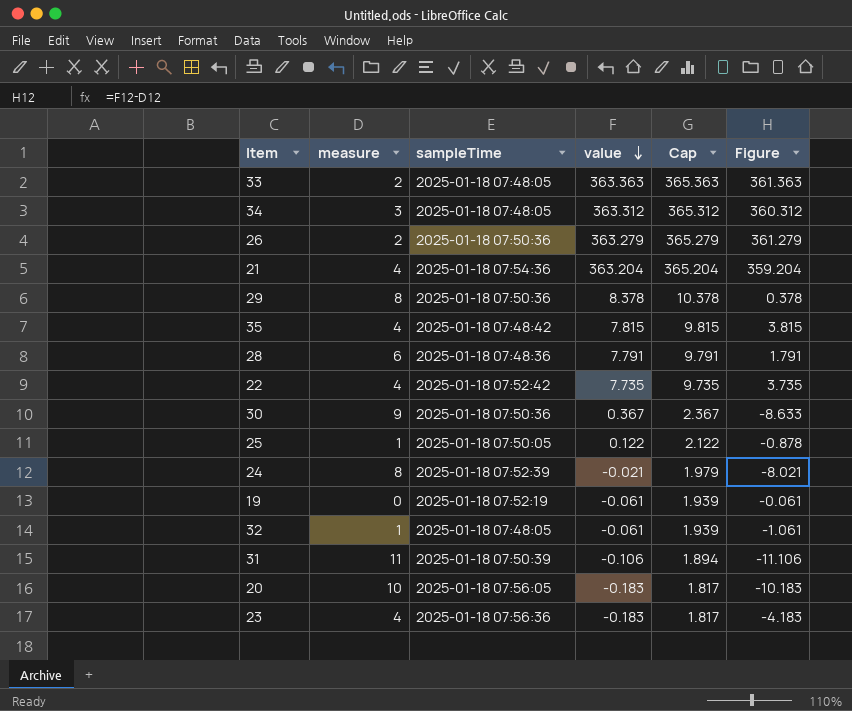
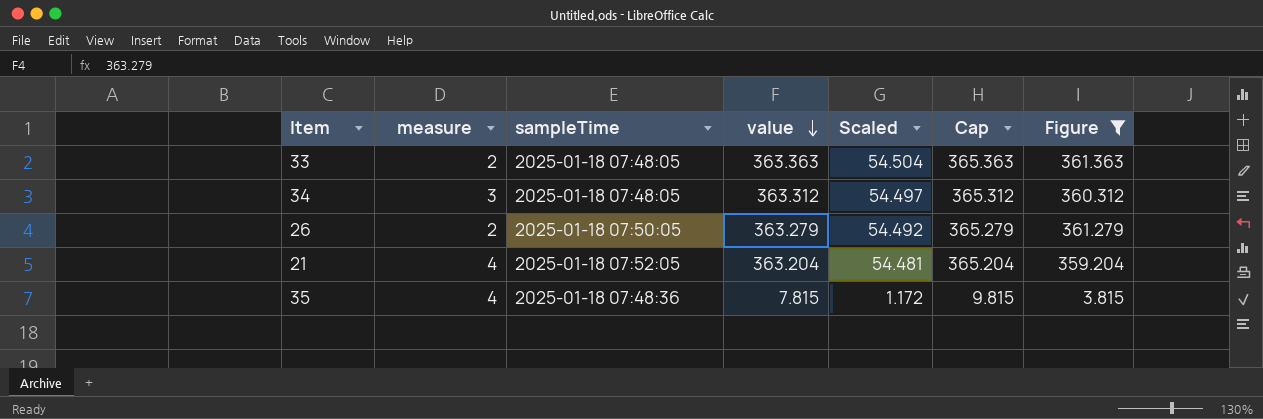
filter: none -> Figure >= 3.815
column Scaled | formula: none -> [value] * 0.15
26 | sampleTime: 2025-01-18 07:50:36 -> 2025-01-18 07:50:05
21 | sampleTime: 2025-01-18 07:54:36 -> 2025-01-18 07:52:05
35 | sampleTime: 2025-01-18 07:48:42 -> 2025-01-18 07:48:36

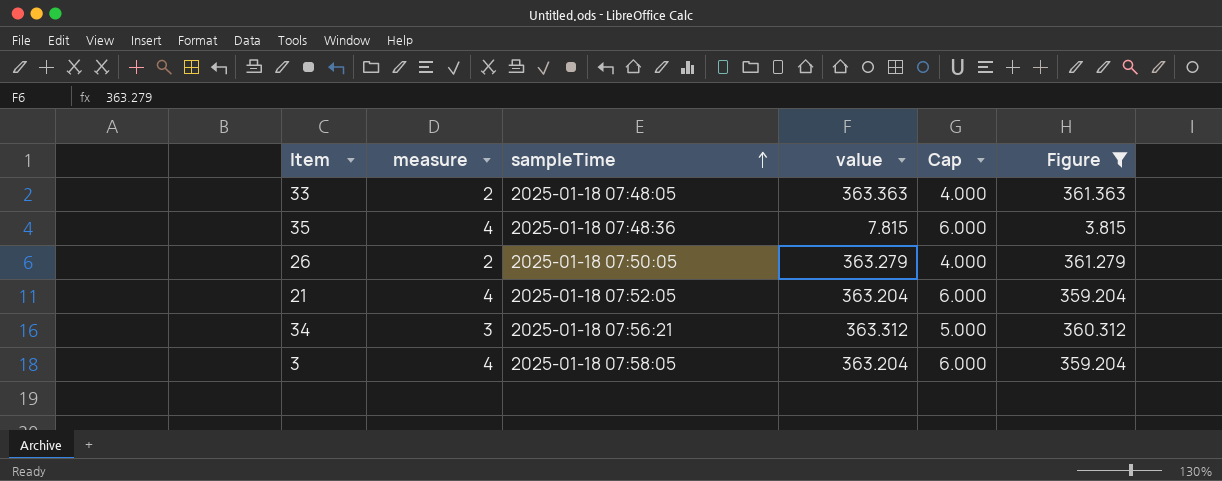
row order: value descending -> sampleTime ascending
column Scaled | formula: [value] * 0.15 -> none
column Cap | formula: [value] + 2 -> [measure] + 2
34 | sampleTime: 2025-01-18 07:48:05 -> 2025-01-18 07:56:21
row 3: none -> 4 | 2025-01-18 07:58:05 | 363.204 | 6.000 | 359.204

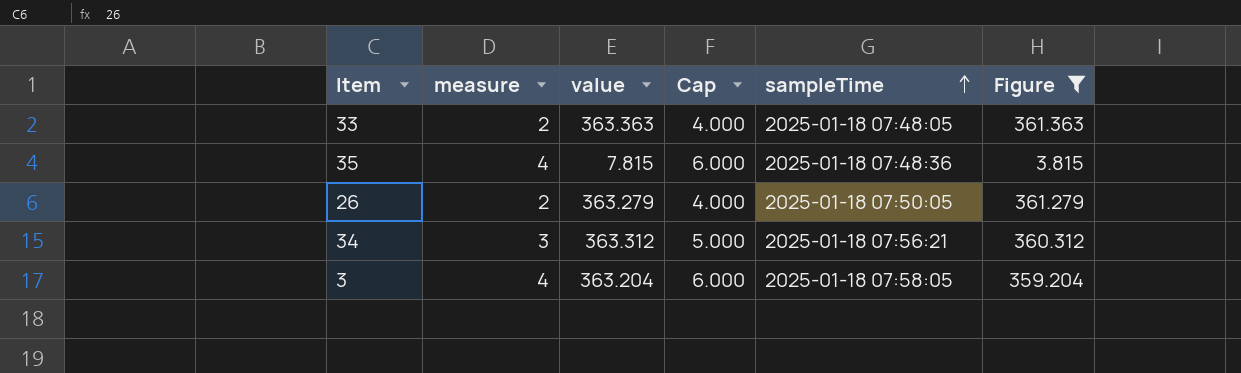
column sampleTime | position: 3 -> 5
row 21: 4 | 2025-01-18 07:52:05 | 363.204 | 6.000 | 359.204 -> none

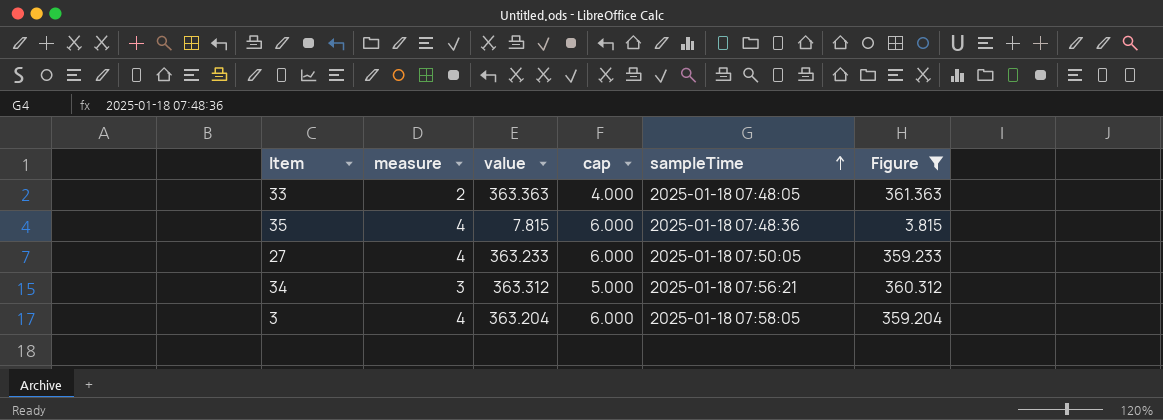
column name: Cap -> cap
row 26: 2 | 363.279 | 4.000 | 2025-01-18 07:50:05 | 361.279 -> none
row 27: none -> 4 | 363.233 | 6.000 | 2025-01-18 07:50:05 | 359.233

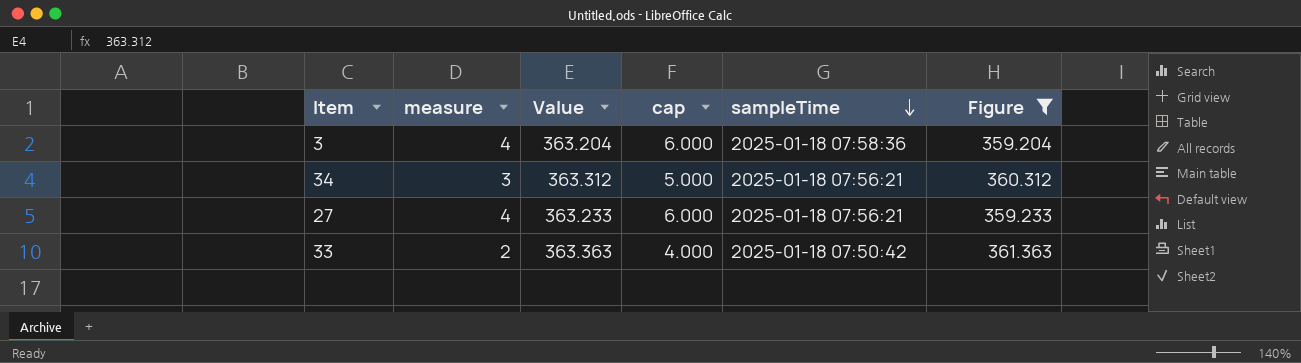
row order: sampleTime ascending -> sampleTime descending
column name: value -> Value
row 35: 4 | 7.815 | 6.000 | 2025-01-18 07:48:36 | 3.815 -> none
3 | sampleTime: 2025-01-18 07:58:05 -> 2025-01-18 07:58:36
27 | sampleTime: 2025-01-18 07:50:05 -> 2025-01-18 07:56:21
33 | sampleTime: 2025-01-18 07:48:05 -> 2025-01-18 07:50:42

